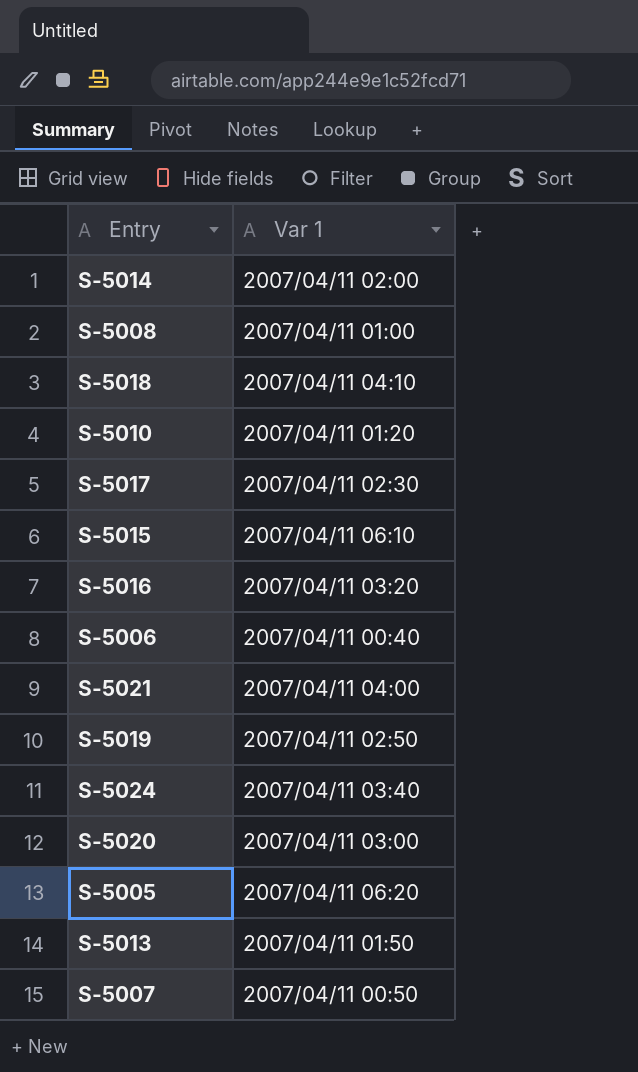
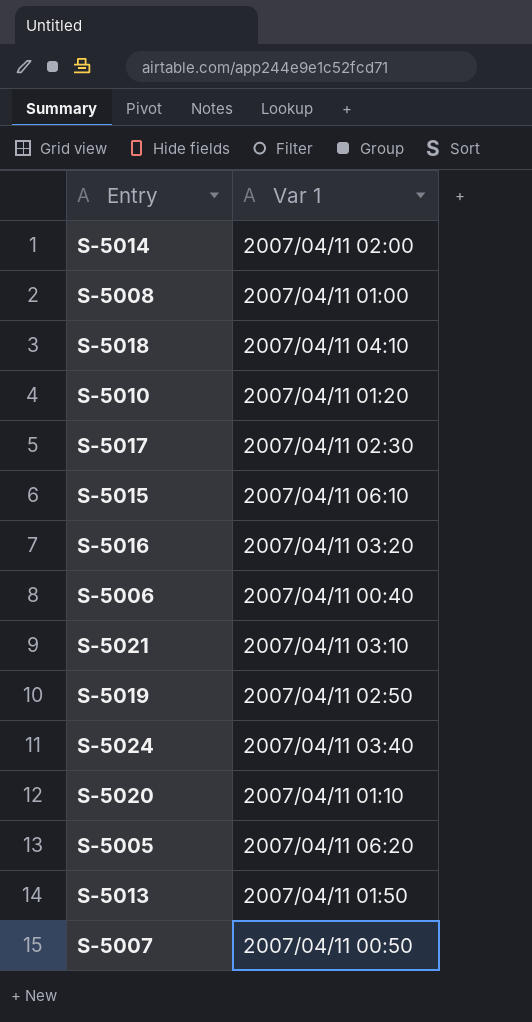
S-5021 | Var 1: 2007/04/11 04:00 -> 2007/04/11 03:10
S-5020 | Var 1: 2007/04/11 03:00 -> 2007/04/11 01:10

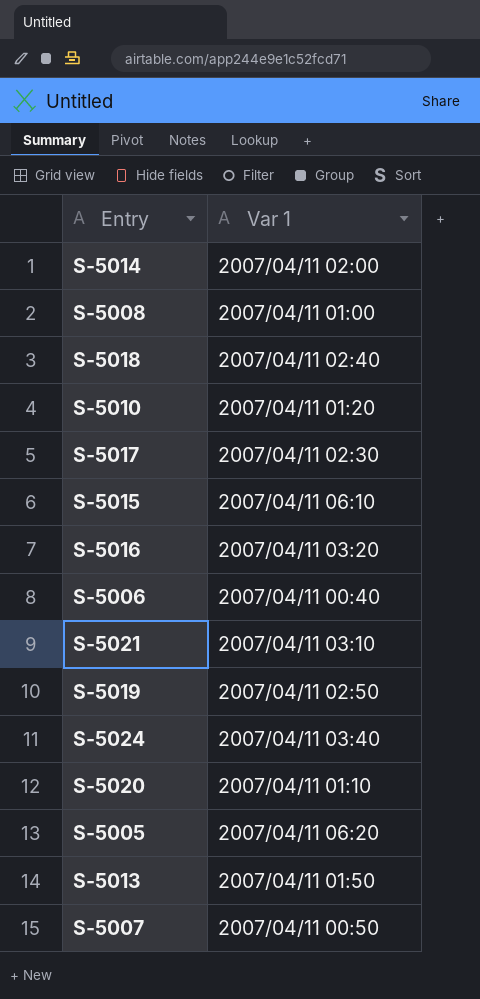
S-5018 | Var 1: 2007/04/11 04:10 -> 2007/04/11 02:40

